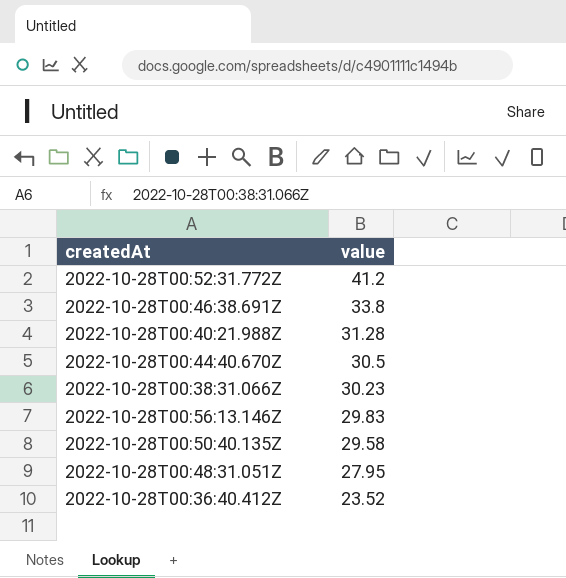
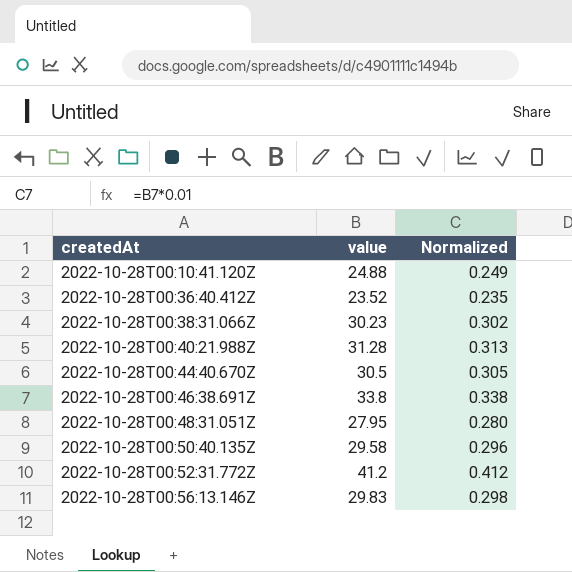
row order: value descending -> createdAt ascending
column Normalized | formula: none -> [value] * 0.01
row 2022-10-28T00:10:41.120Z: none -> 24.88 | 0.249

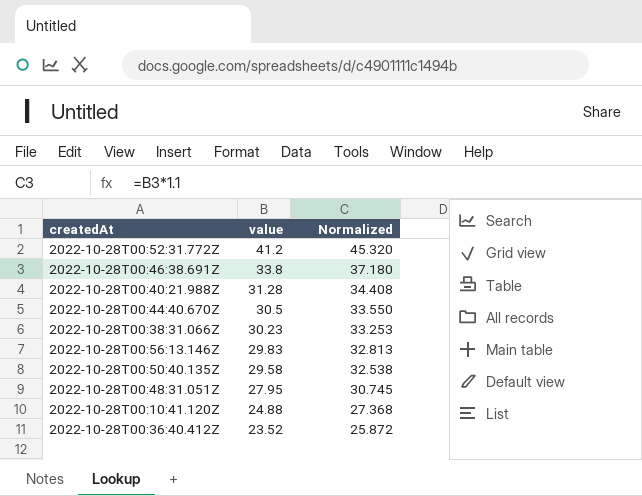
row order: createdAt ascending -> value descending
column Normalized | formula: [value] * 0.01 -> [value] * 1.1

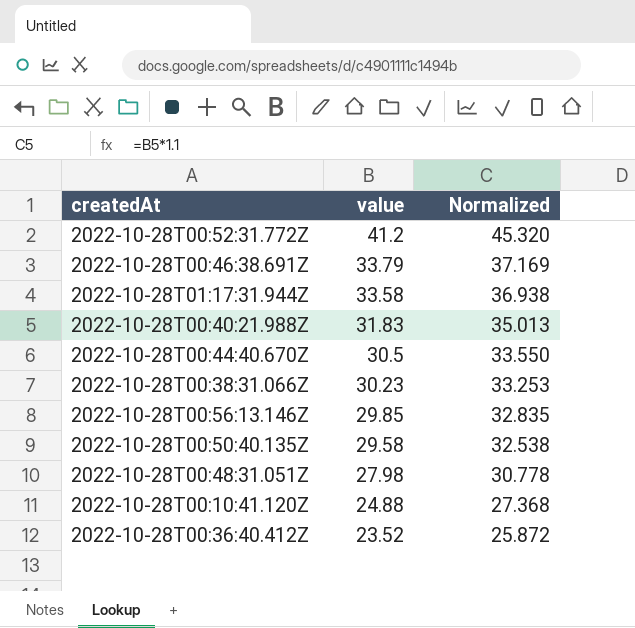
2022-10-28T00:46:38.691Z | value: 33.8 -> 33.79
2022-10-28T00:46:38.691Z | Normalized: 37.180 -> 37.169
row 2022-10-28T01:17:31.944Z: none -> 33.58 | 36.938
2022-10-28T00:40:21.988Z | value: 31.28 -> 31.83
2022-10-28T00:40:21.988Z | Normalized: 34.408 -> 35.013
2022-10-28T00:56:13.146Z | value: 29.83 -> 29.85
2022-10-28T00:56:13.146Z | Normalized: 32.813 -> 32.835
2022-10-28T00:48:31.051Z | value: 27.95 -> 27.98
2022-10-28T00:48:31.051Z | Normalized: 30.745 -> 30.778

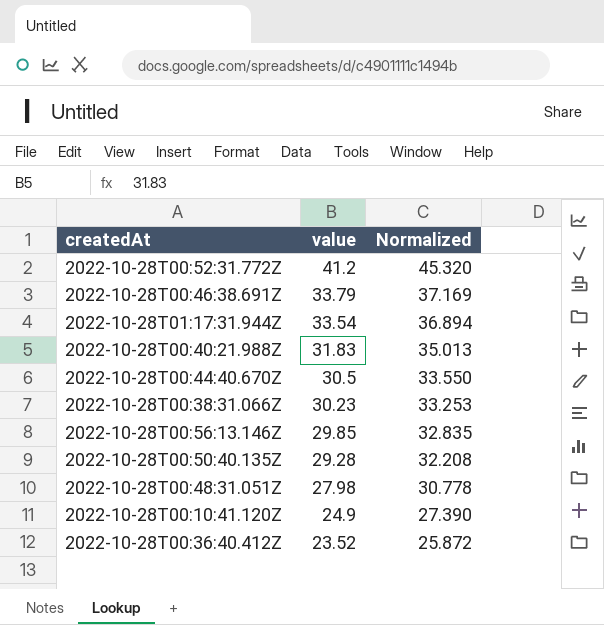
2022-10-28T01:17:31.944Z | value: 33.58 -> 33.54
2022-10-28T01:17:31.944Z | Normalized: 36.938 -> 36.894
2022-10-28T00:50:40.135Z | value: 29.58 -> 29.28
2022-10-28T00:50:40.135Z | Normalized: 32.538 -> 32.208
2022-10-28T00:10:41.120Z | value: 24.88 -> 24.9
2022-10-28T00:10:41.120Z | Normalized: 27.368 -> 27.390

